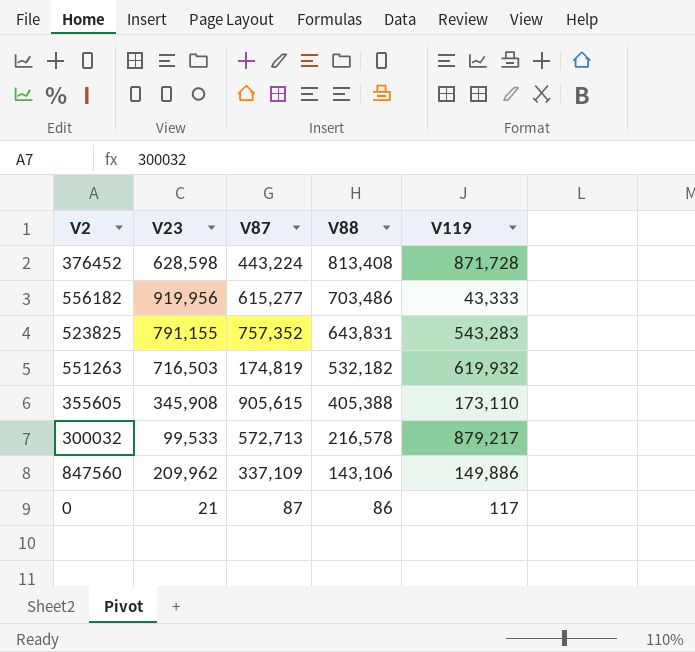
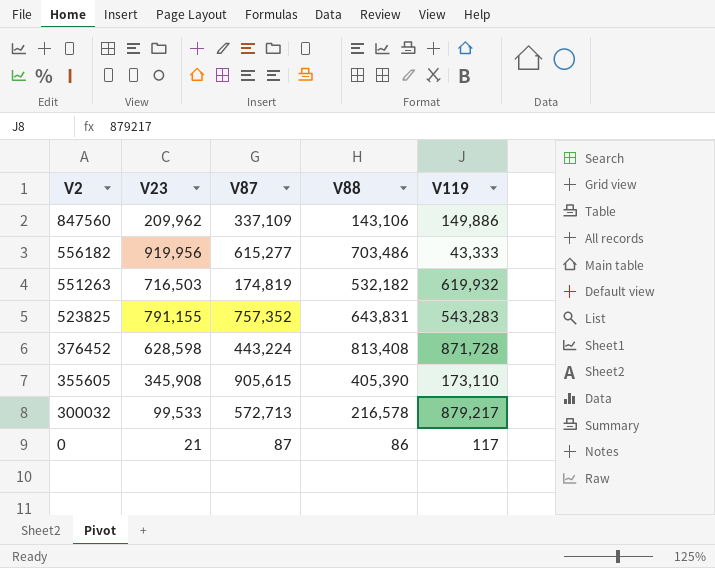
row order: V88 descending -> V2 descending
355605 | V88: 405,388 -> 405,390

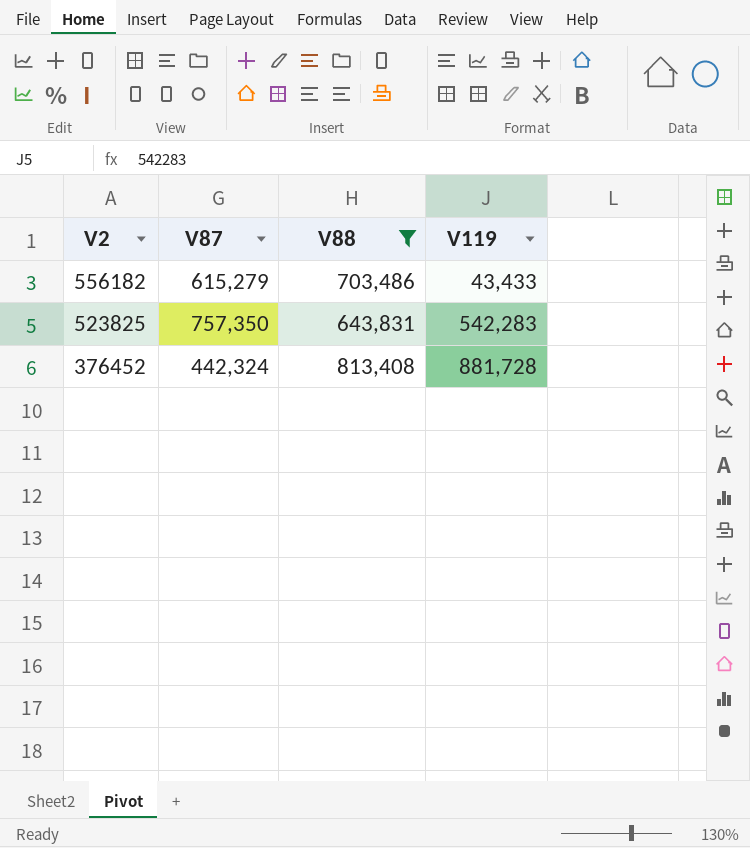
filter: none -> V88 >= 643,831
column V23 | position: 2 -> none
556182 | V87: 615,277 -> 615,279
556182 | V119: 43,333 -> 43,433
523825 | V87: 757,352 -> 757,350
523825 | V119: 543,283 -> 542,283
376452 | V87: 443,224 -> 442,324
376452 | V119: 871,728 -> 881,728

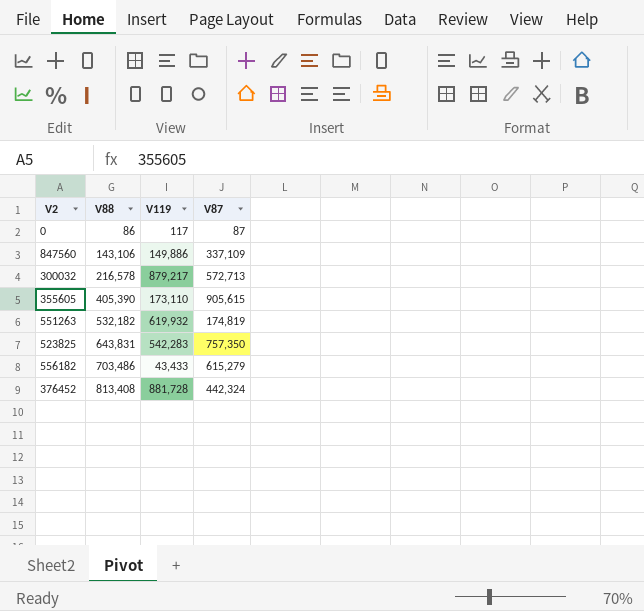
filter: V88 >= 643,831 -> none
row order: V2 descending -> V88 ascending
column V87 | position: 2 -> 4

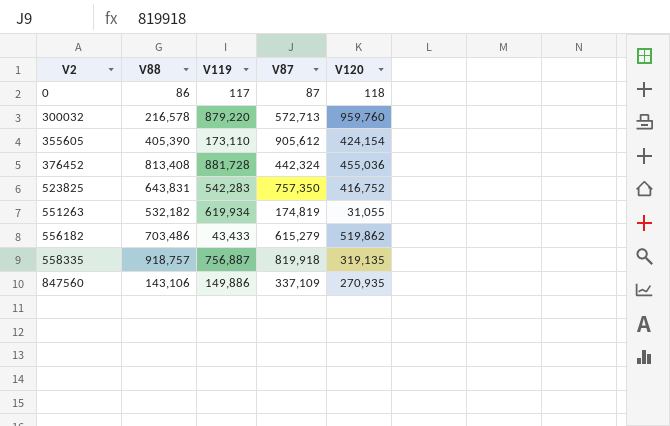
row order: V88 ascending -> V2 ascending
column V120 | position: none -> 5
300032 | V119: 879,217 -> 879,220
355605 | V87: 905,615 -> 905,612
551263 | V119: 619,932 -> 619,934
row 558335: none -> 918,757 | 756,887 | 819,918 | 319,135

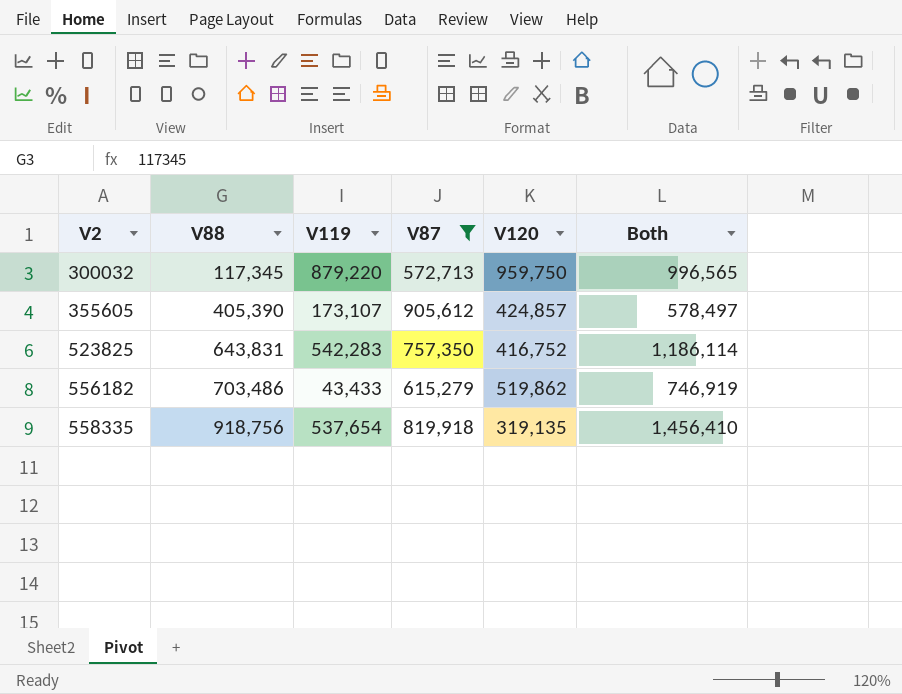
filter: none -> V87 >= 572,713
column Both | formula: none -> [V88] + [V119]
300032 | V88: 216,578 -> 117,345
300032 | V120: 959,760 -> 959,750
355605 | V119: 173,110 -> 173,107
355605 | V120: 424,154 -> 424,857
558335 | V88: 918,757 -> 918,756
558335 | V119: 756,887 -> 537,654

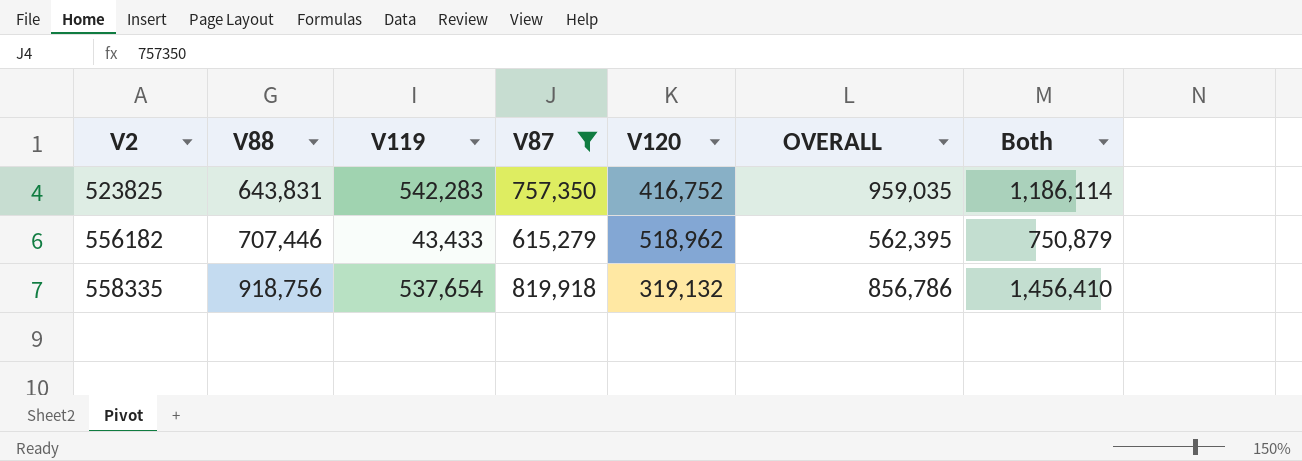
column OVERALL | formula: none -> [V119] + [V120]
row 300032: 117,345 | 879,220 | 572,713 | 959,750 | 996,565 -> none
row 355605: 405,390 | 173,107 | 905,612 | 424,857 | 578,497 -> none
556182 | V88: 703,486 -> 707,446
556182 | V120: 519,862 -> 518,962
556182 | Both: 746,919 -> 750,879
558335 | V120: 319,135 -> 319,132

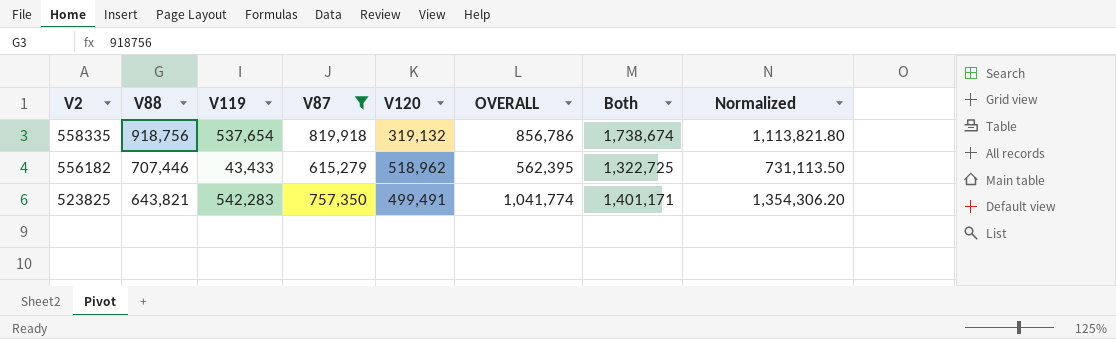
row order: V2 ascending -> V2 descending
column Both | formula: [V88] + [V119] -> [V88] + [V87]
column Normalized | formula: none -> [OVERALL] * 1.3
523825 | V88: 643,831 -> 643,821
523825 | V120: 416,752 -> 499,491
523825 | OVERALL: 959,035 -> 1,041,774

